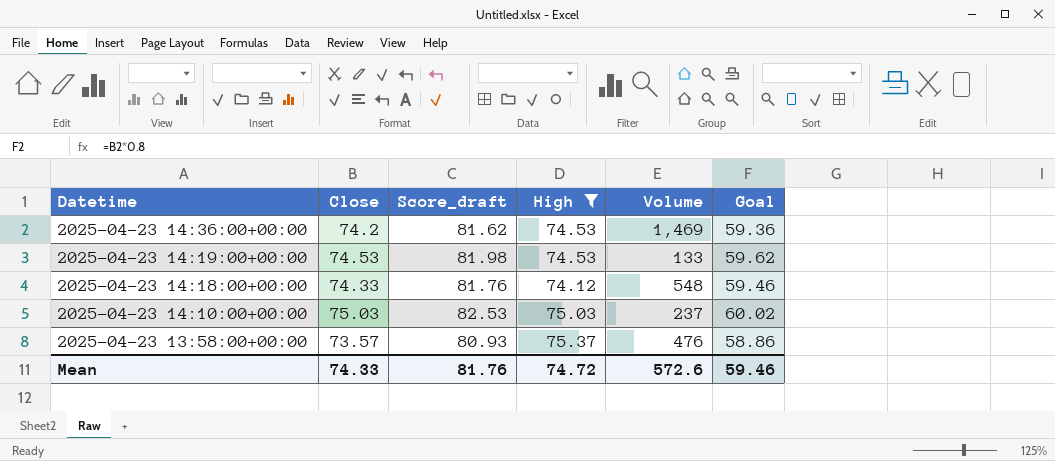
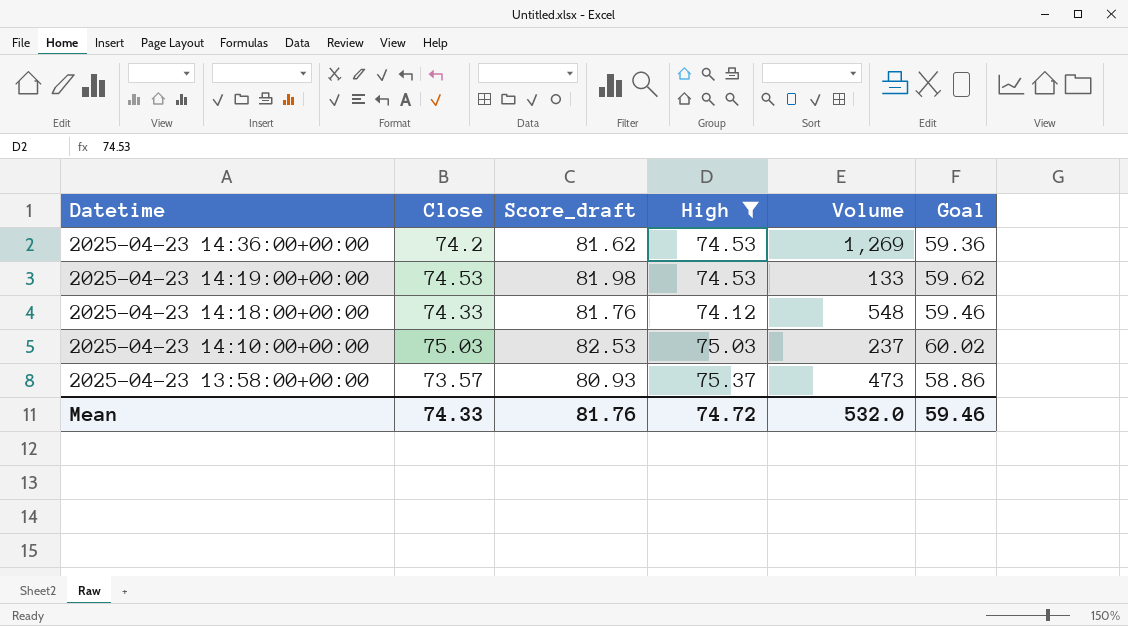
2025-04-23 14:36:00+00:00 | Volume: 1,469 -> 1,269
2025-04-23 13:58:00+00:00 | Volume: 476 -> 473
Mean | Volume: 572.6 -> 532.0

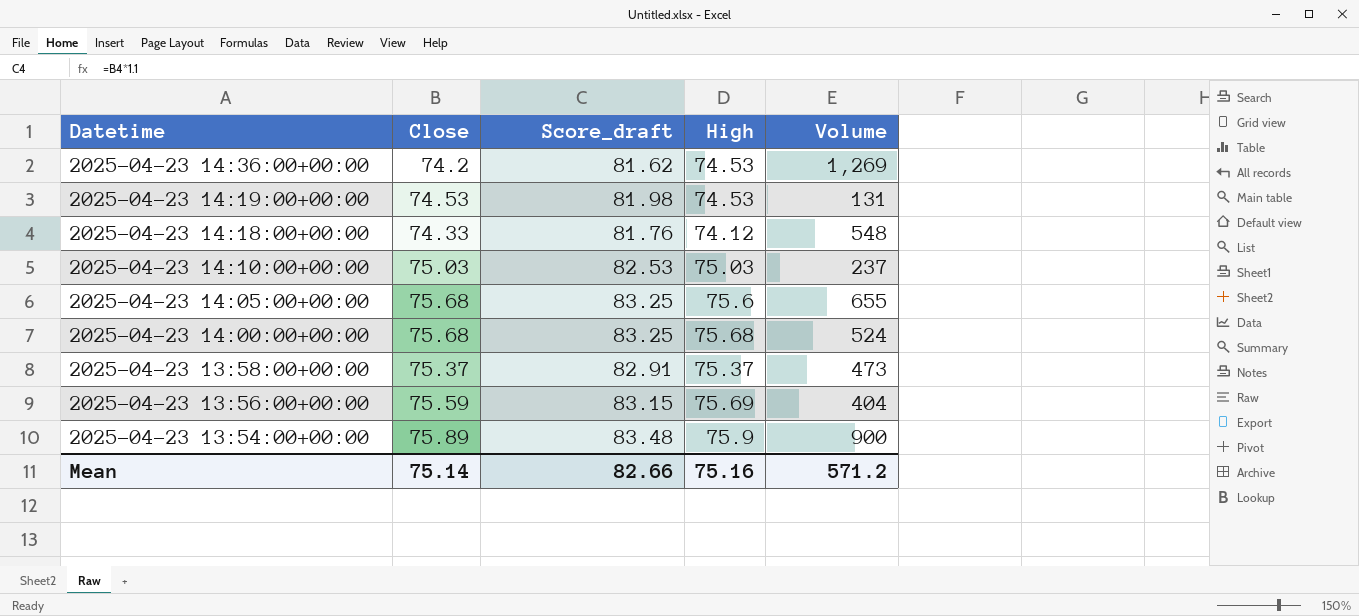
filter: High <= 75.37 -> none
column Goal | formula: [Close] * 0.8 -> none
2025-04-23 14:19:00+00:00 | Volume: 133 -> 131
2025-04-23 13:58:00+00:00 | Close: 73.57 -> 75.37
2025-04-23 13:58:00+00:00 | Score_draft: 80.93 -> 82.91
Mean | Close: 74.33 -> 75.14
Mean | Score_draft: 81.76 -> 82.66
Mean | High: 74.72 -> 75.16
Mean | Volume: 532.0 -> 571.2

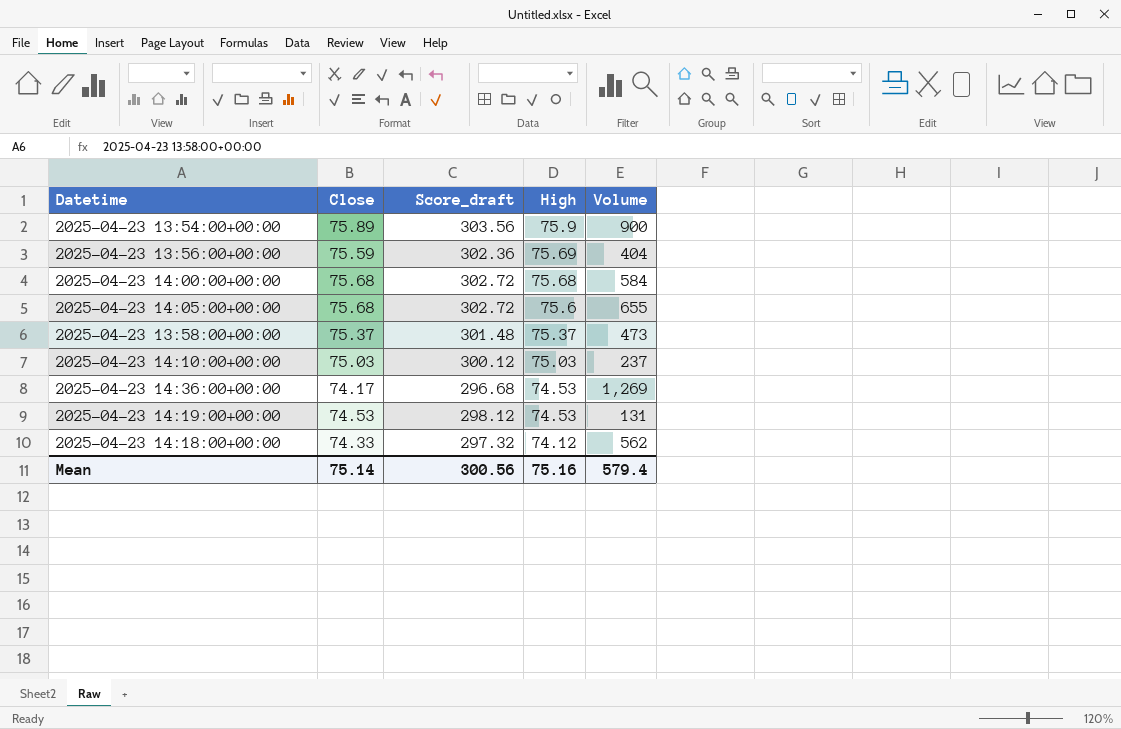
row order: Datetime descending -> High descending
column Score_draft | formula: [Close] * 1.1 -> [Close] * 4
2025-04-23 14:00:00+00:00 | Volume: 524 -> 584
2025-04-23 14:36:00+00:00 | Close: 74.2 -> 74.17
2025-04-23 14:18:00+00:00 | Volume: 548 -> 562
Mean | Score_draft: 82.66 -> 300.56
Mean | Volume: 571.2 -> 579.4

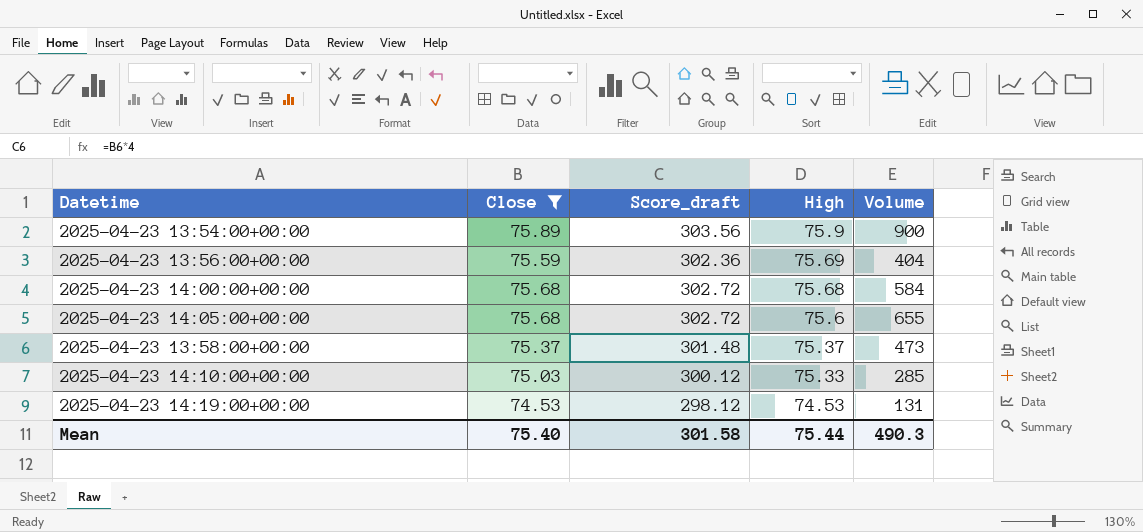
filter: none -> Close >= 74.53
2025-04-23 14:10:00+00:00 | High: 75.03 -> 75.33
2025-04-23 14:10:00+00:00 | Volume: 237 -> 285
Mean | Close: 75.14 -> 75.40
Mean | Score_draft: 300.56 -> 301.58
Mean | High: 75.16 -> 75.44
Mean | Volume: 579.4 -> 490.3

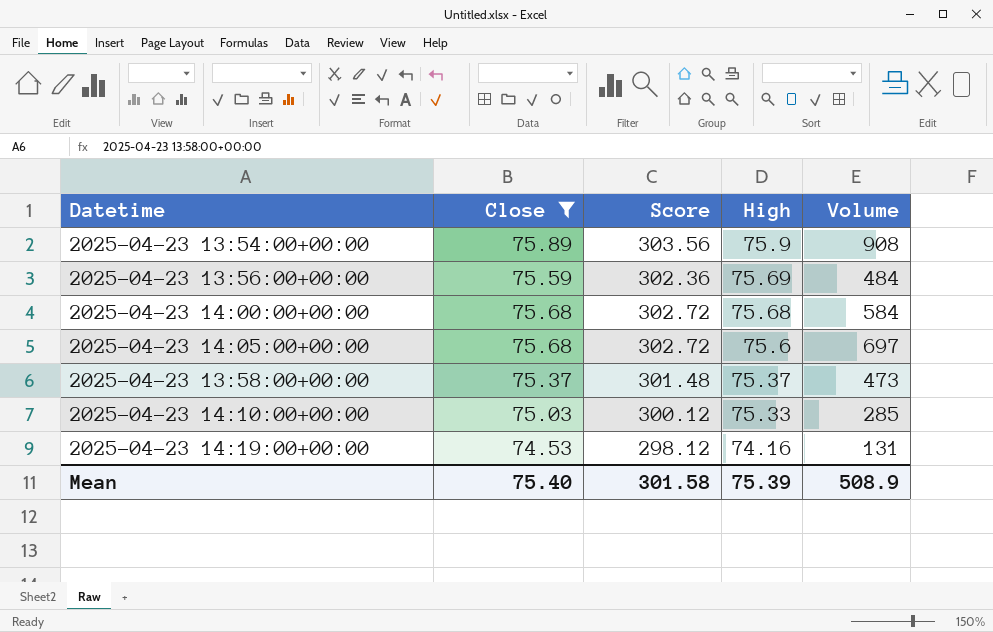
column name: Score_draft -> Score
2025-04-23 13:54:00+00:00 | Volume: 900 -> 908
2025-04-23 13:56:00+00:00 | Volume: 404 -> 484
2025-04-23 14:05:00+00:00 | Volume: 655 -> 697
2025-04-23 14:19:00+00:00 | High: 74.53 -> 74.16
Mean | High: 75.44 -> 75.39
Mean | Volume: 490.3 -> 508.9

